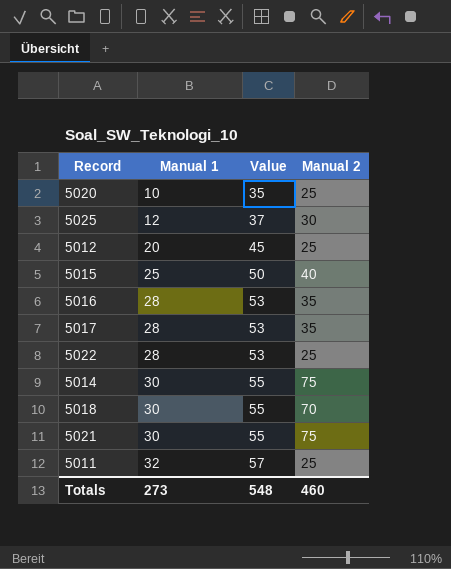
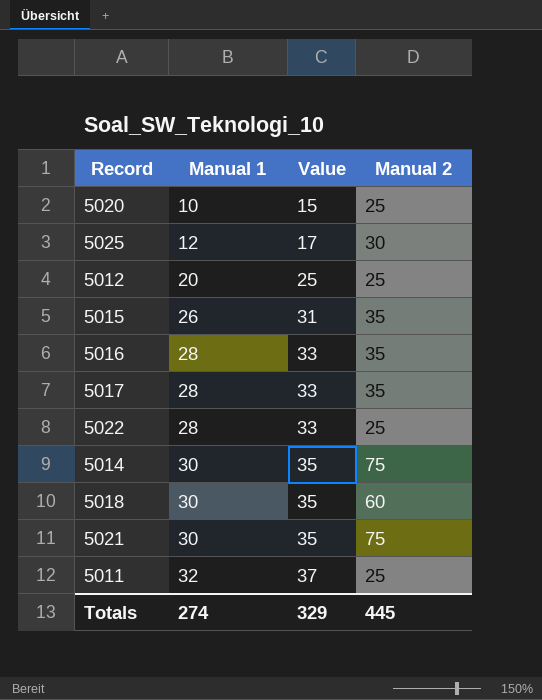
column Value | formula: [Manual 1] + 25 -> [Manual 1] + 5
5015 | Manual 1: 25 -> 26
5015 | Manual 2: 40 -> 35
5018 | Manual 2: 70 -> 60
Totals | Manual 1: 273 -> 274
Totals | Value: 548 -> 329
Totals | Manual 2: 460 -> 445

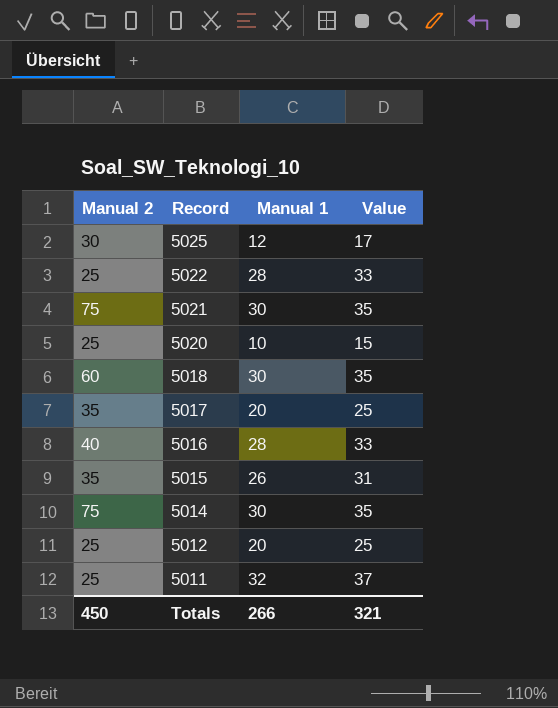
row order: Manual 1 ascending -> Record descending
column Manual 2 | position: 4 -> 1
5017 | Manual 1: 28 -> 20
5017 | Value: 33 -> 25
5016 | Manual 2: 35 -> 40
Totals | Manual 2: 445 -> 450
Totals | Manual 1: 274 -> 266
Totals | Value: 329 -> 321

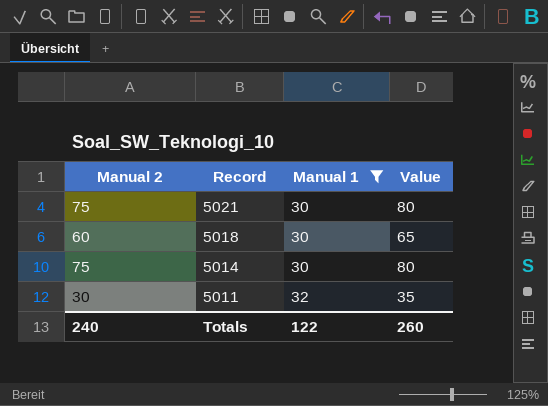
filter: none -> Manual 1 >= 30
column Value | formula: [Manual 1] + 5 -> [Manual 2] + 5
5011 | Manual 2: 25 -> 30
Totals | Manual 2: 450 -> 240
Totals | Manual 1: 266 -> 122
Totals | Value: 321 -> 260

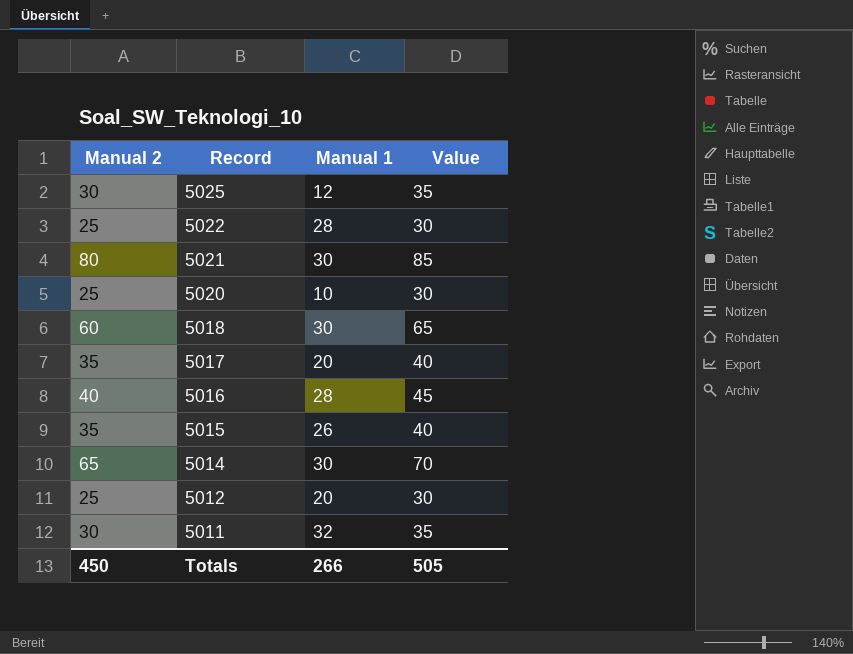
filter: Manual 1 >= 30 -> none
5021 | Manual 2: 75 -> 80
5021 | Value: 80 -> 85
5014 | Manual 2: 75 -> 65
5014 | Value: 80 -> 70
Totals | Manual 2: 240 -> 450
Totals | Manual 1: 122 -> 266
Totals | Value: 260 -> 505

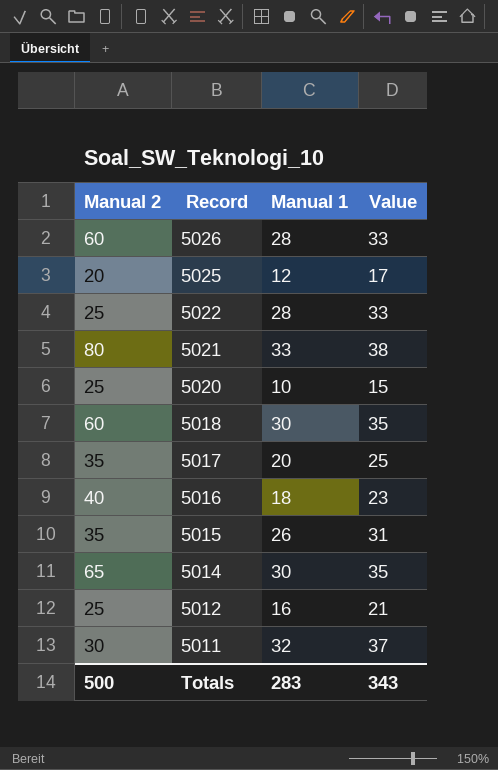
column Value | formula: [Manual 2] + 5 -> [Manual 1] + 5
row 5026: none -> 60 | 28 | 33
5025 | Manual 2: 30 -> 20
5021 | Manual 1: 30 -> 33
5016 | Manual 1: 28 -> 18
5012 | Manual 1: 20 -> 16
Totals | Manual 2: 450 -> 500
Totals | Manual 1: 266 -> 283
Totals | Value: 505 -> 343

